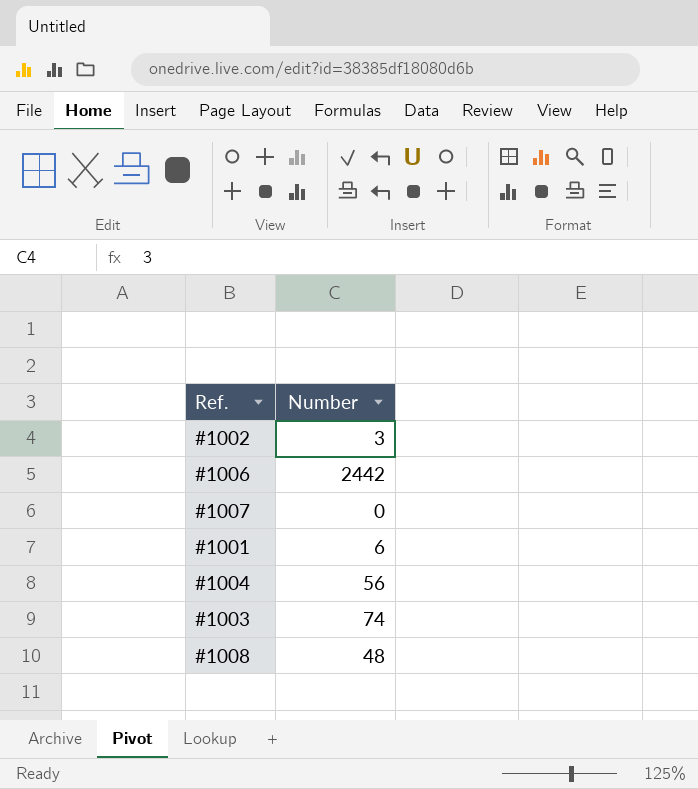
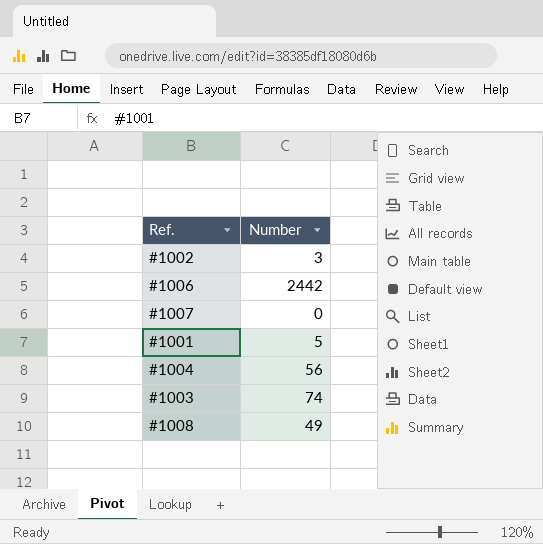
#1001 | Number: 6 -> 5
#1008 | Number: 48 -> 49

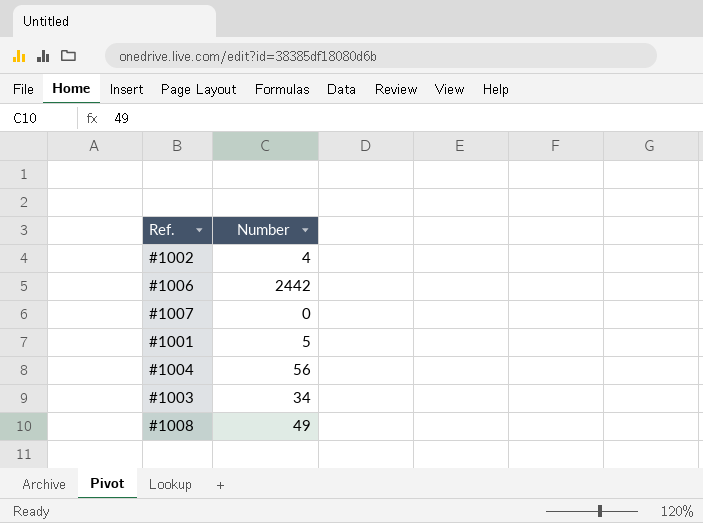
#1002 | Number: 3 -> 4
#1003 | Number: 74 -> 34

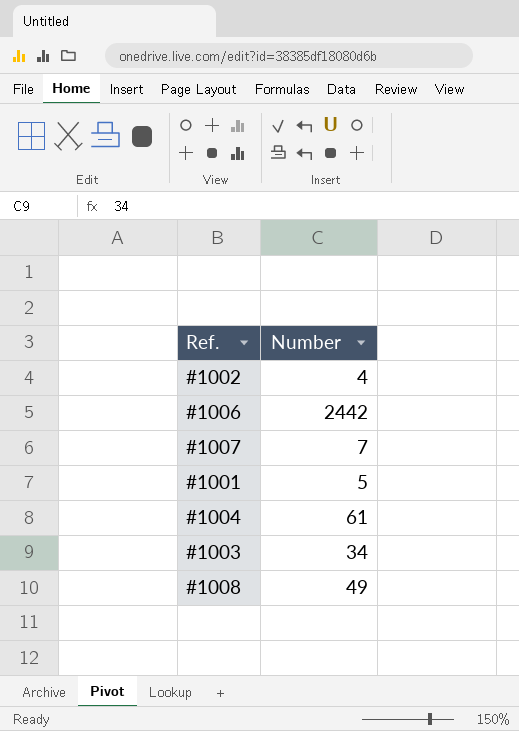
#1007 | Number: 0 -> 7
#1004 | Number: 56 -> 61

